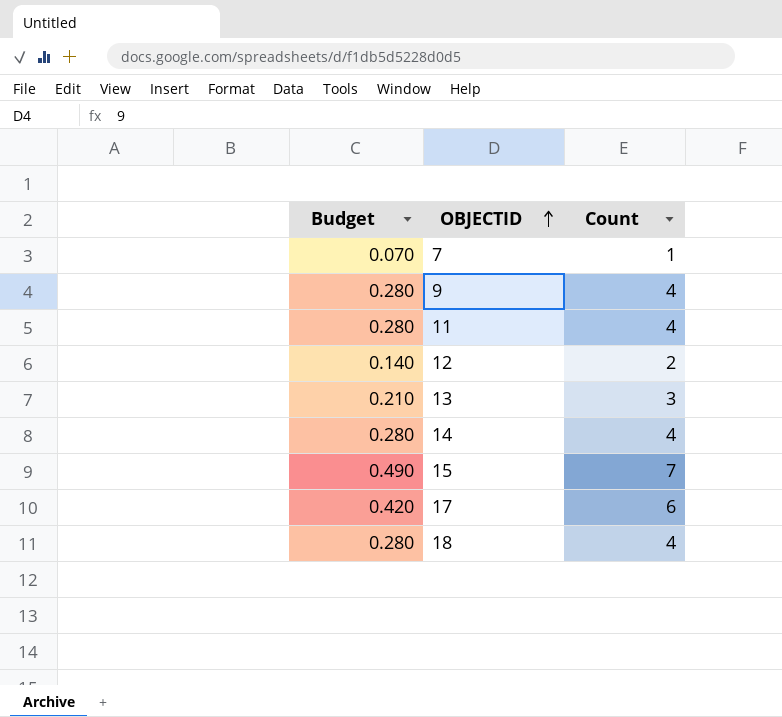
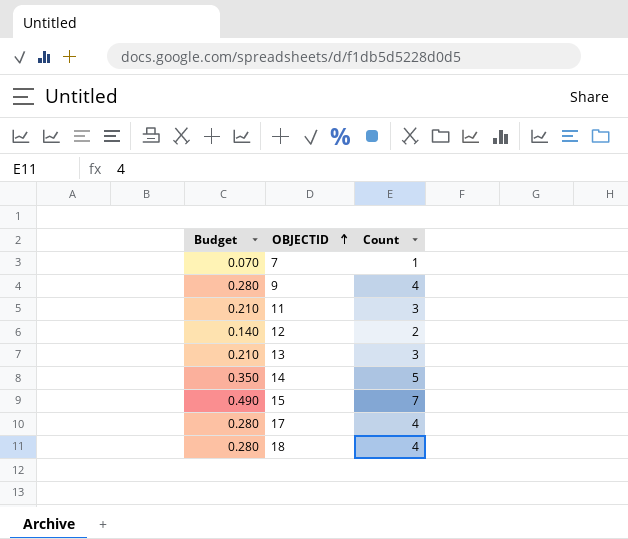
11 | Budget: 0.280 -> 0.210
11 | Count: 4 -> 3
14 | Budget: 0.280 -> 0.350
14 | Count: 4 -> 5
17 | Budget: 0.420 -> 0.280
17 | Count: 6 -> 4

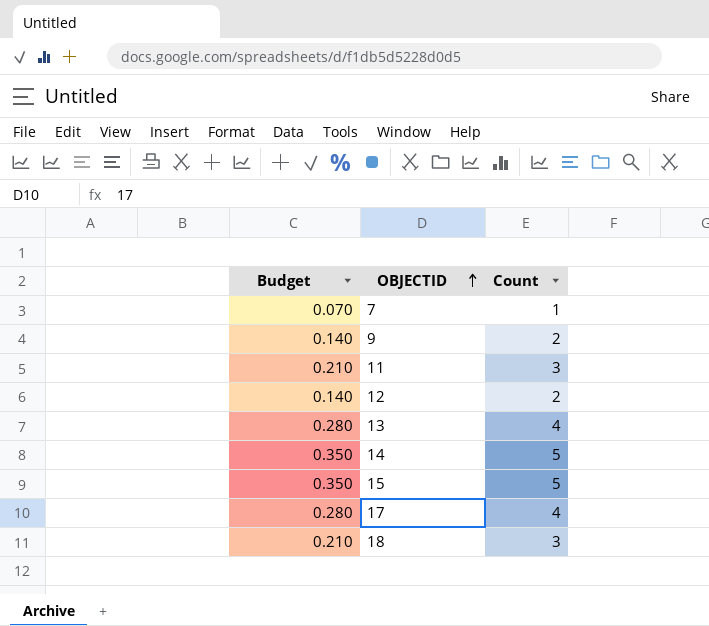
9 | Budget: 0.280 -> 0.140
9 | Count: 4 -> 2
13 | Budget: 0.210 -> 0.280
13 | Count: 3 -> 4
15 | Budget: 0.490 -> 0.350
15 | Count: 7 -> 5
18 | Budget: 0.280 -> 0.210
18 | Count: 4 -> 3

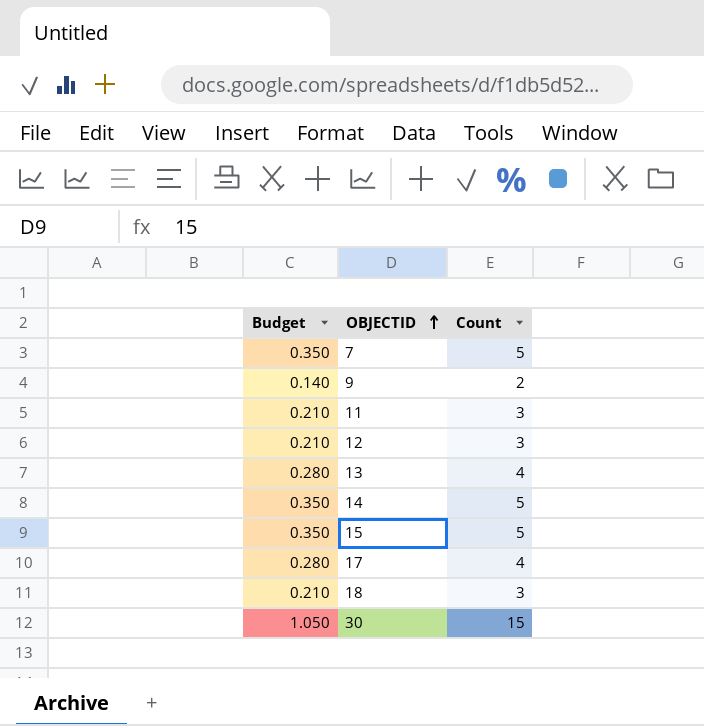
7 | Budget: 0.070 -> 0.350
7 | Count: 1 -> 5
12 | Budget: 0.140 -> 0.210
12 | Count: 2 -> 3
row 30: none -> 1.050 | 15

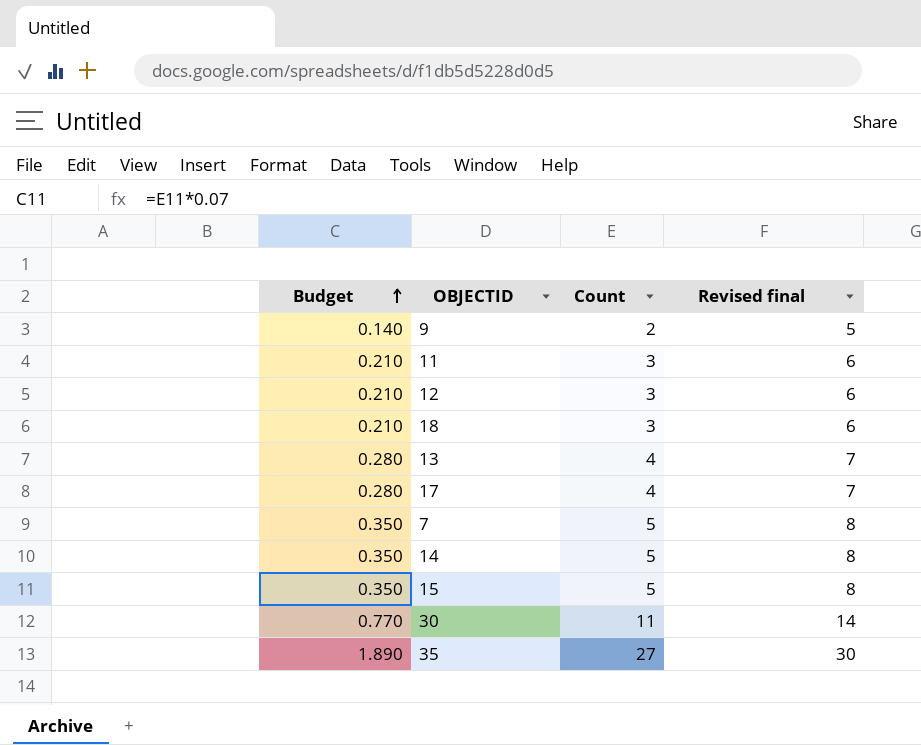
row order: OBJECTID ascending -> Budget ascending
column Revised final | formula: none -> [Count] + 3
30 | Budget: 1.050 -> 0.770
30 | Count: 15 -> 11
row 35: none -> 1.890 | 27 | 30

